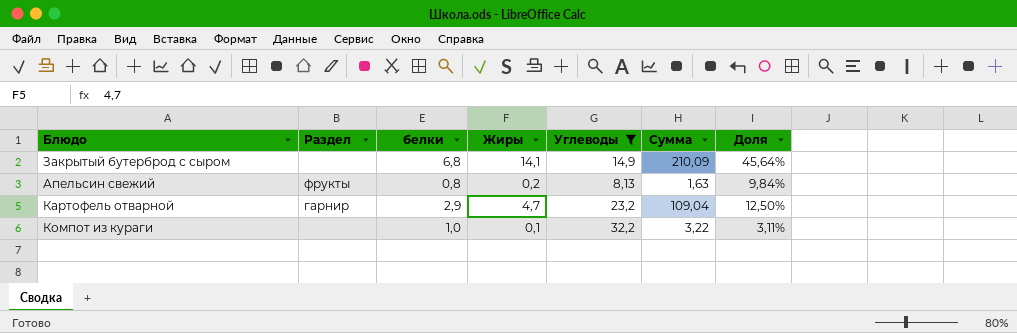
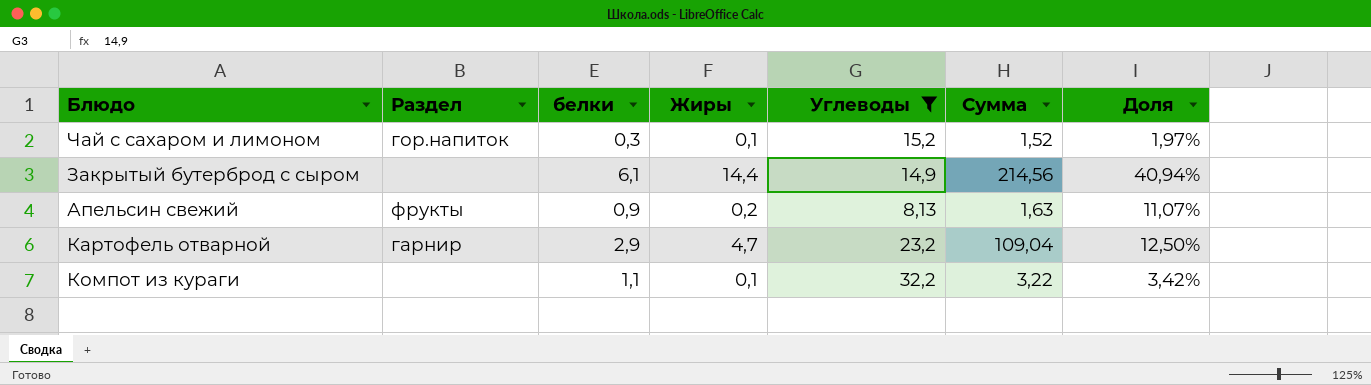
row Чай с сахаром и лимоном: none -> гор.напиток | 0,3 | 0,1 | 15,2 | 1,52 | 1,97%
Закрытый бутерброд с сыром | белки: 6,8 -> 6,1
Закрытый бутерброд с сыром | Жиры: 14,1 -> 14,4
Закрытый бутерброд с сыром | Сумма: 210,09 -> 214,56
Закрытый бутерброд с сыром | Доля: 45,64% -> 40,94%
Апельсин свежий | белки: 0,8 -> 0,9
Апельсин свежий | Доля: 9,84% -> 11,07%
Компот из кураги | белки: 1,0 -> 1,1
Компот из кураги | Доля: 3,11% -> 3,42%

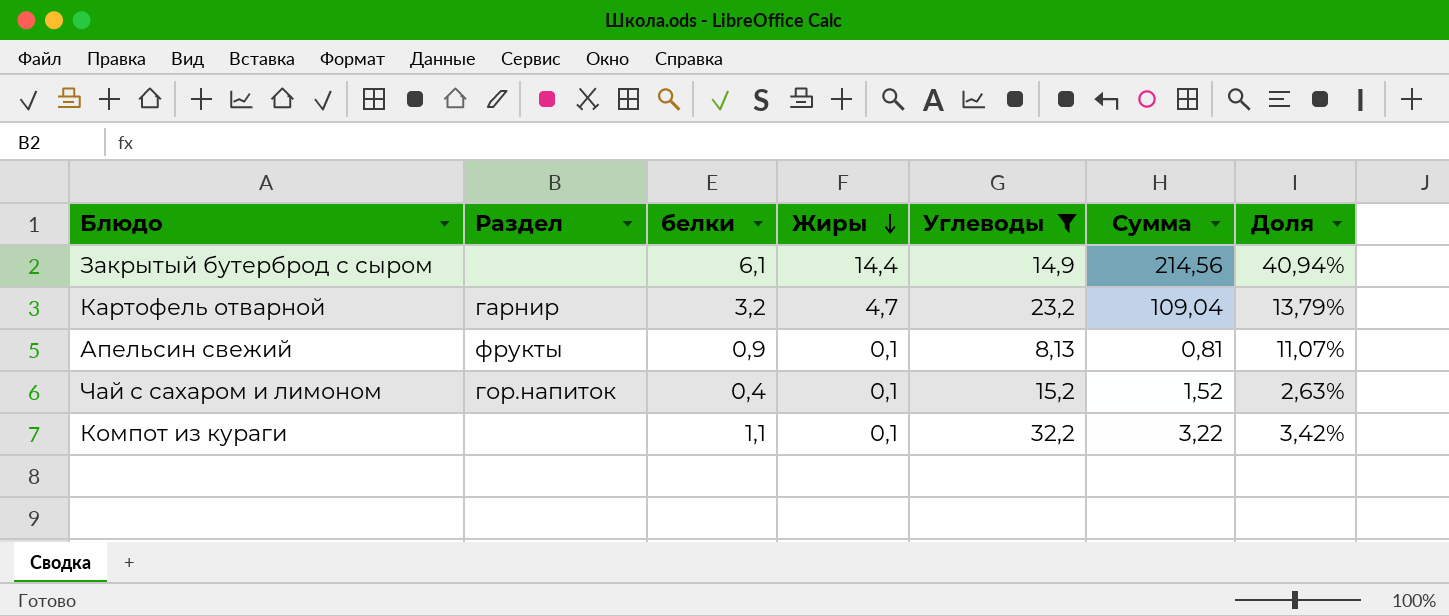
row order: none -> Жиры descending
Картофель отварной | белки: 2,9 -> 3,2
Картофель отварной | Доля: 12,50% -> 13,79%
Апельсин свежий | Жиры: 0,2 -> 0,1
Апельсин свежий | Сумма: 1,63 -> 0,81
Чай с сахаром и лимоном | белки: 0,3 -> 0,4
Чай с сахаром и лимоном | Доля: 1,97% -> 2,63%

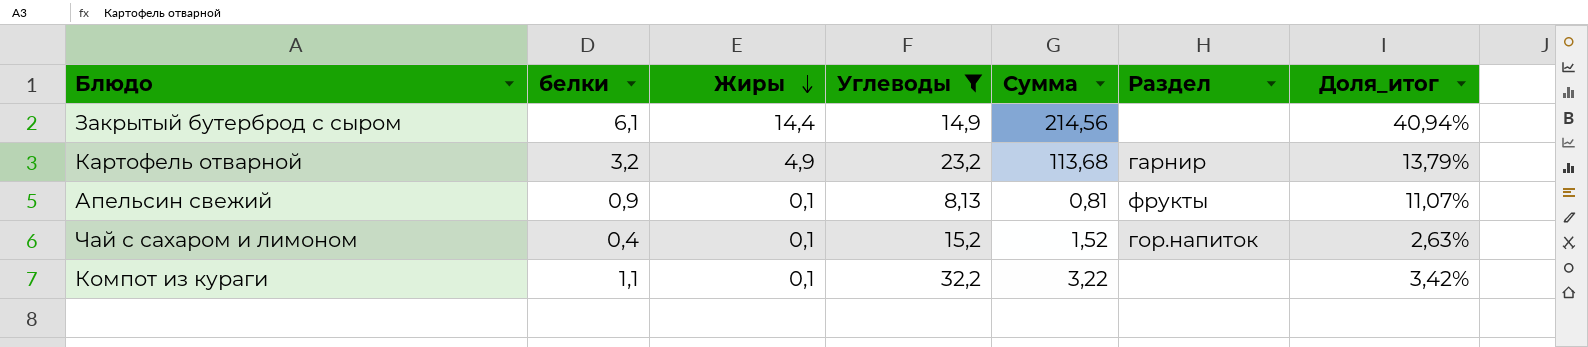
column Раздел | position: 2 -> 6
column name: Доля -> Доля_итог
Картофель отварной | Жиры: 4,7 -> 4,9
Картофель отварной | Сумма: 109,04 -> 113,68

